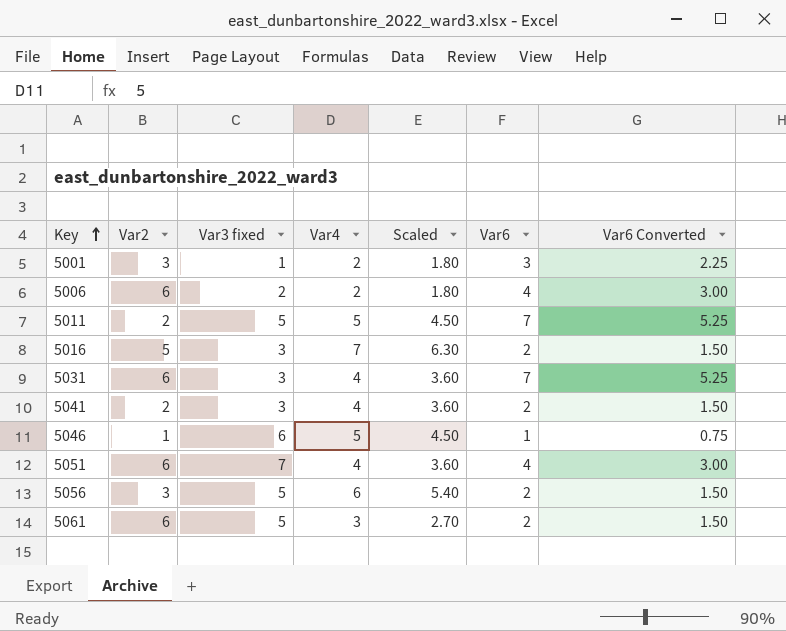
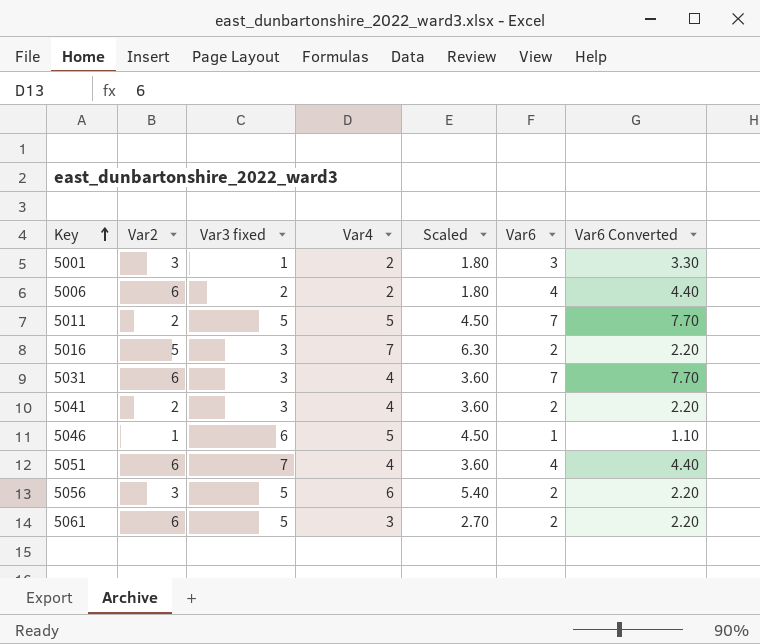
column Var6 Converted | formula: [Var6] * 0.75 -> [Var6] * 1.1

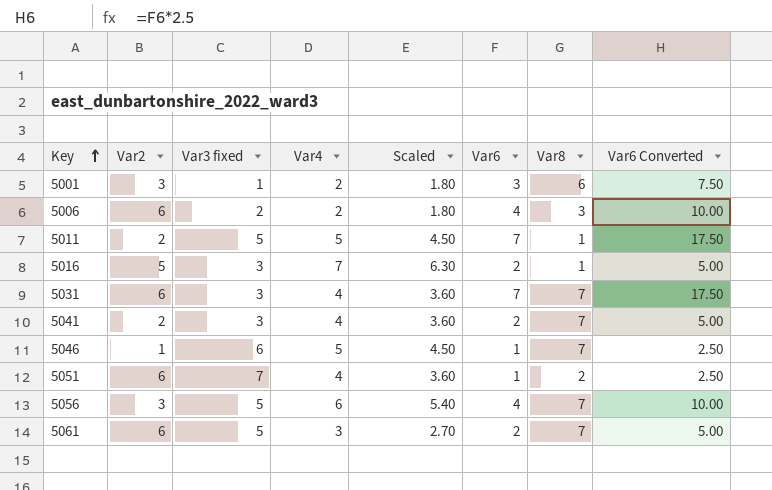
column Var8 | position: none -> 7
column Var6 Converted | formula: [Var6] * 1.1 -> [Var6] * 2.5
5051 | Var6: 4 -> 1
5056 | Var6: 2 -> 4

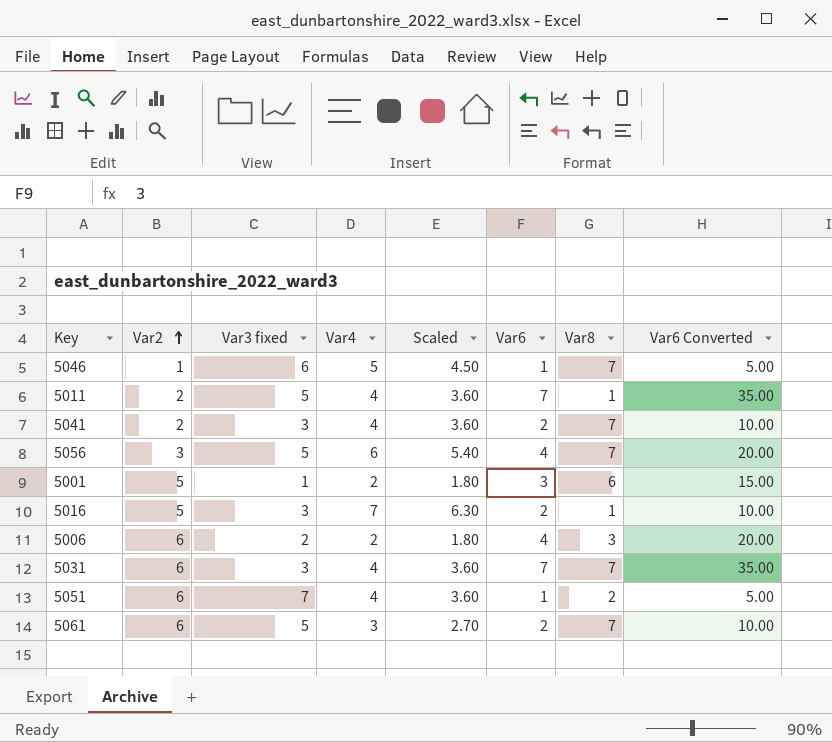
row order: Key ascending -> Var2 ascending
column Var6 Converted | formula: [Var6] * 2.5 -> [Var6] * 5
5011 | Var4: 5 -> 4
5011 | Scaled: 4.50 -> 3.60
5001 | Var2: 3 -> 5

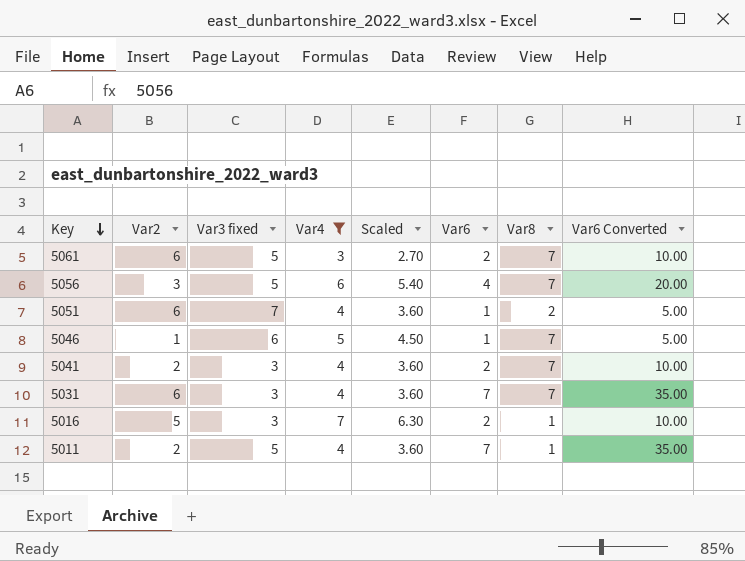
filter: none -> Var4 != 2
row order: Var2 ascending -> Key descending

